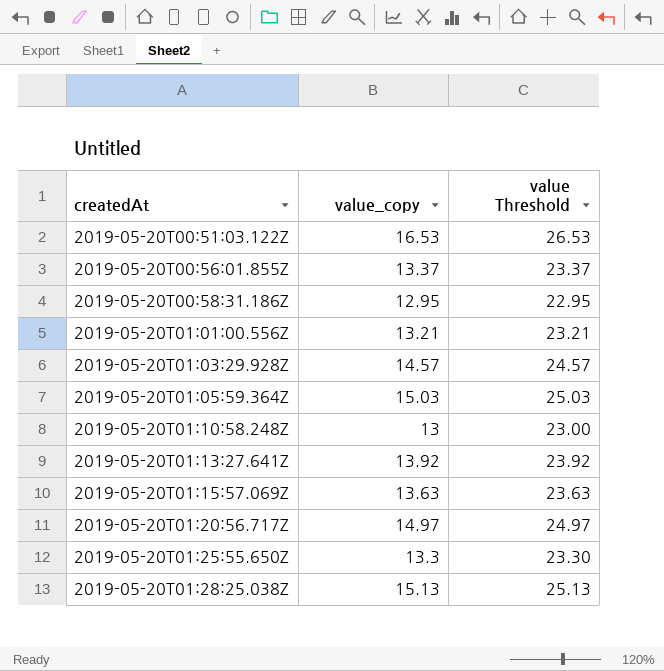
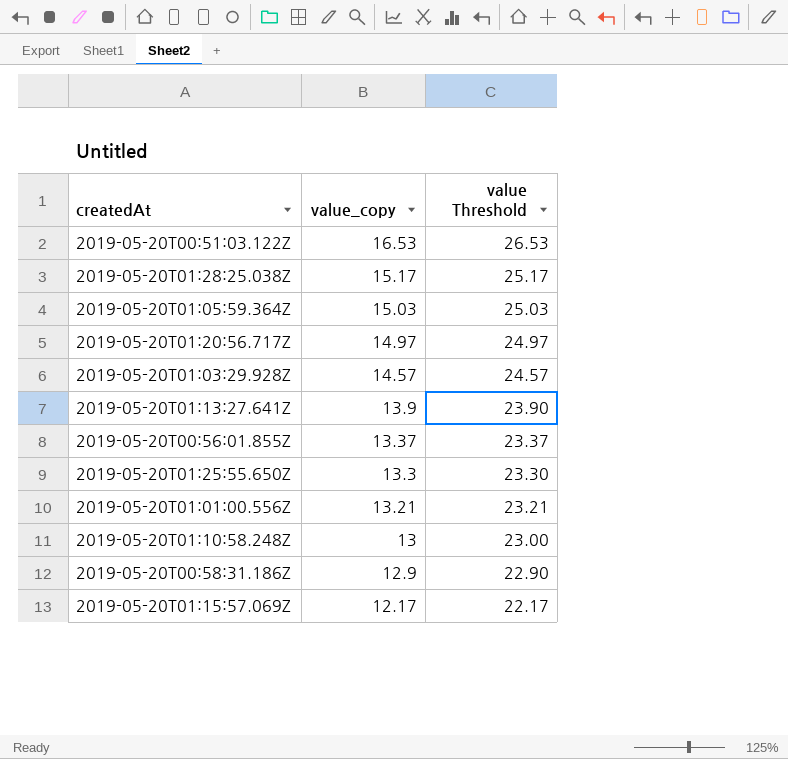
row order: createdAt ascending -> value_copy descending
2019-05-20T01:28:25.038Z | value_copy: 15.13 -> 15.17
2019-05-20T01:28:25.038Z | value Threshold: 25.13 -> 25.17
2019-05-20T01:13:27.641Z | value_copy: 13.92 -> 13.9
2019-05-20T01:13:27.641Z | value Threshold: 23.92 -> 23.90
2019-05-20T00:58:31.186Z | value_copy: 12.95 -> 12.9
2019-05-20T00:58:31.186Z | value Threshold: 22.95 -> 22.90
2019-05-20T01:15:57.069Z | value_copy: 13.63 -> 12.17
2019-05-20T01:15:57.069Z | value Threshold: 23.63 -> 22.17

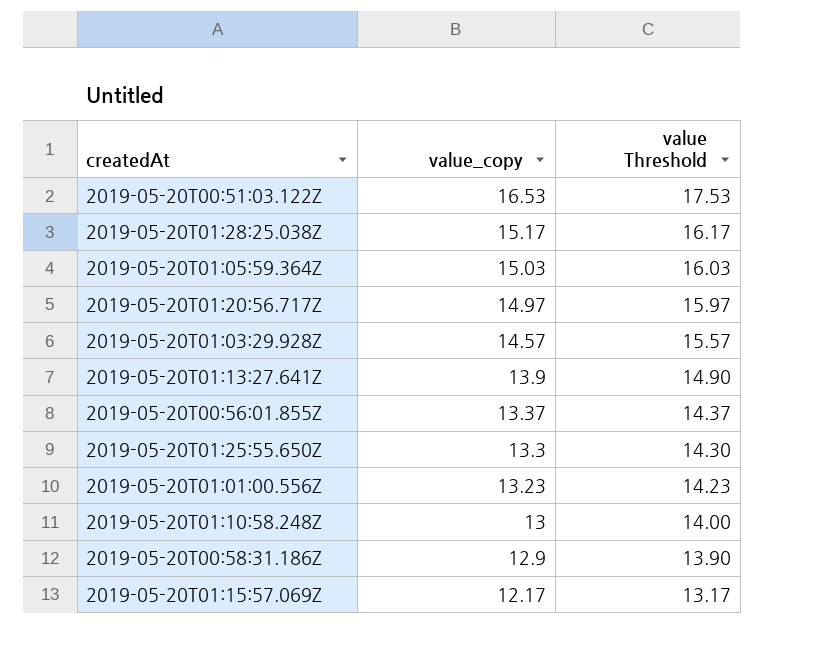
column value Threshold | formula: [value_copy] + 10 -> [value_copy] + 1
2019-05-20T01:01:00.556Z | value_copy: 13.21 -> 13.23

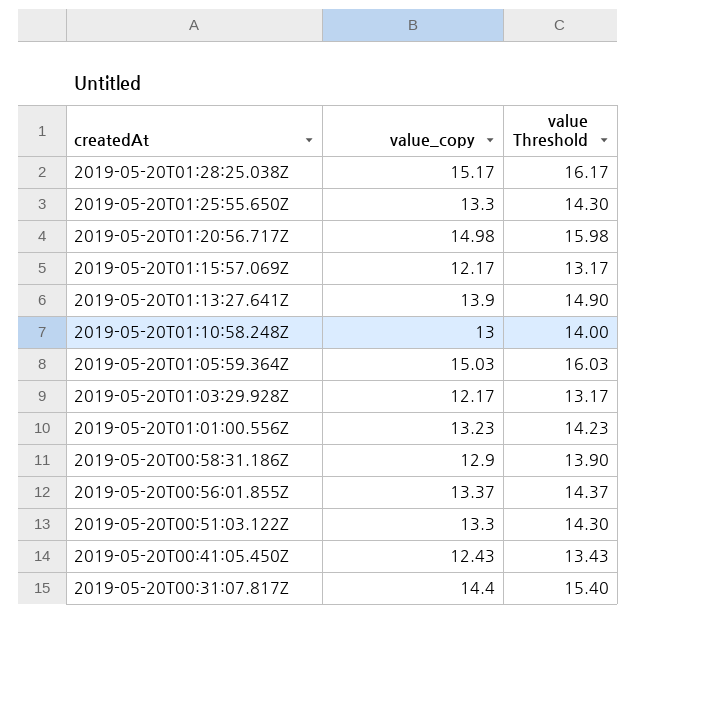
row order: value_copy descending -> createdAt descending
2019-05-20T01:20:56.717Z | value_copy: 14.97 -> 14.98
2019-05-20T01:20:56.717Z | value Threshold: 15.97 -> 15.98
2019-05-20T01:03:29.928Z | value_copy: 14.57 -> 12.17
2019-05-20T01:03:29.928Z | value Threshold: 15.57 -> 13.17
2019-05-20T00:51:03.122Z | value_copy: 16.53 -> 13.3
2019-05-20T00:51:03.122Z | value Threshold: 17.53 -> 14.30
row 2019-05-20T00:41:05.450Z: none -> 12.43 | 13.43
row 2019-05-20T00:31:07.817Z: none -> 14.4 | 15.40

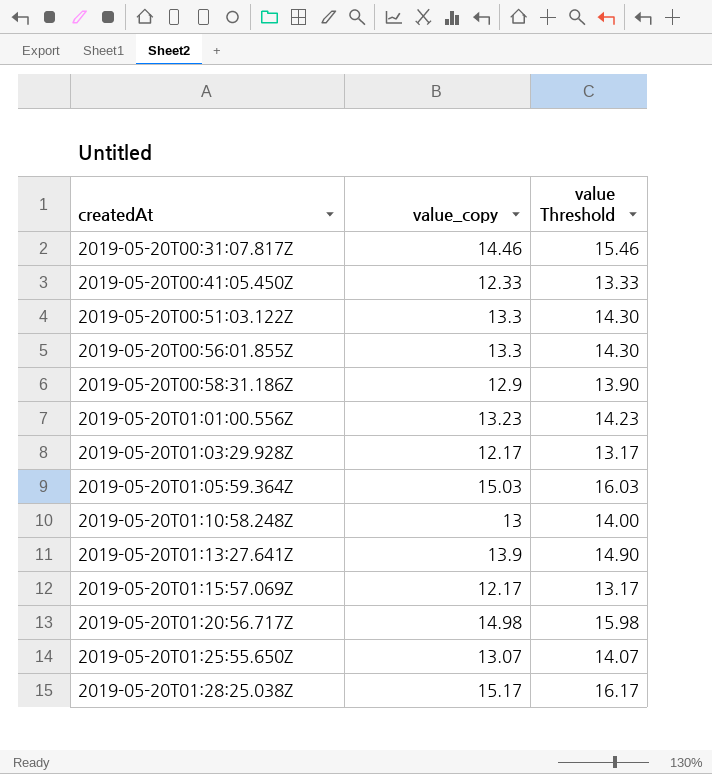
row order: createdAt descending -> createdAt ascending
2019-05-20T00:31:07.817Z | value_copy: 14.4 -> 14.46
2019-05-20T00:31:07.817Z | value Threshold: 15.40 -> 15.46
2019-05-20T00:41:05.450Z | value_copy: 12.43 -> 12.33
2019-05-20T00:41:05.450Z | value Threshold: 13.43 -> 13.33
2019-05-20T00:56:01.855Z | value_copy: 13.37 -> 13.3
2019-05-20T00:56:01.855Z | value Threshold: 14.37 -> 14.30
2019-05-20T01:25:55.650Z | value_copy: 13.3 -> 13.07
2019-05-20T01:25:55.650Z | value Threshold: 14.30 -> 14.07

